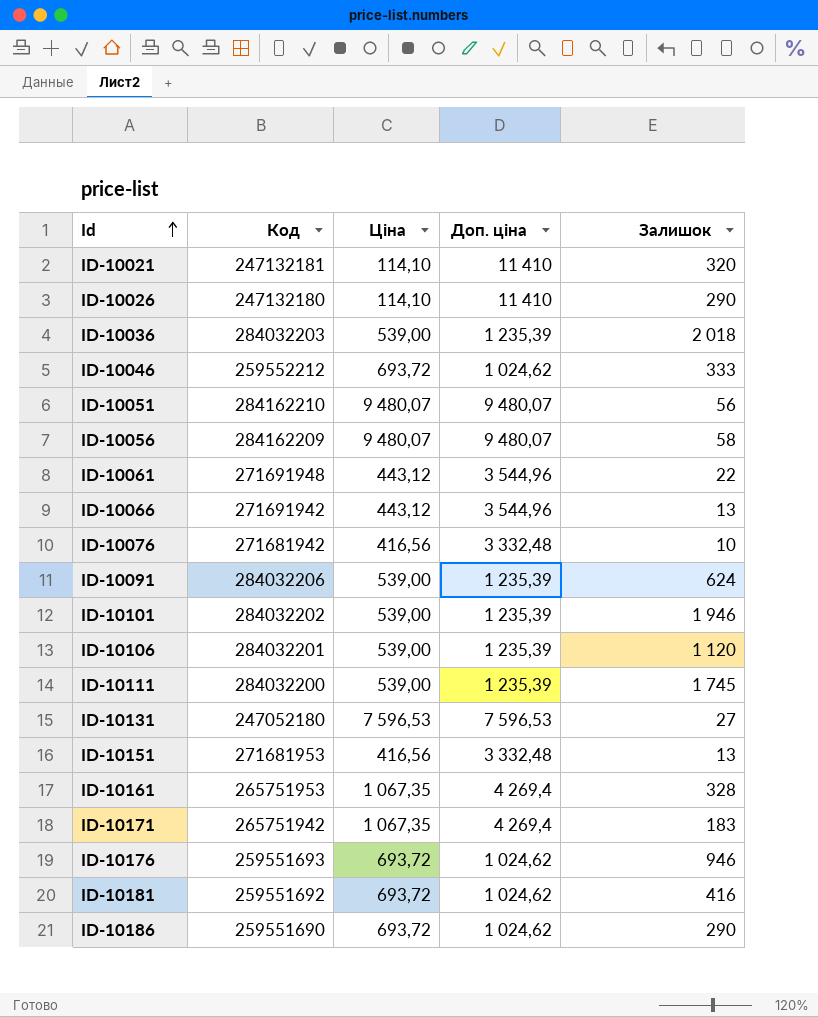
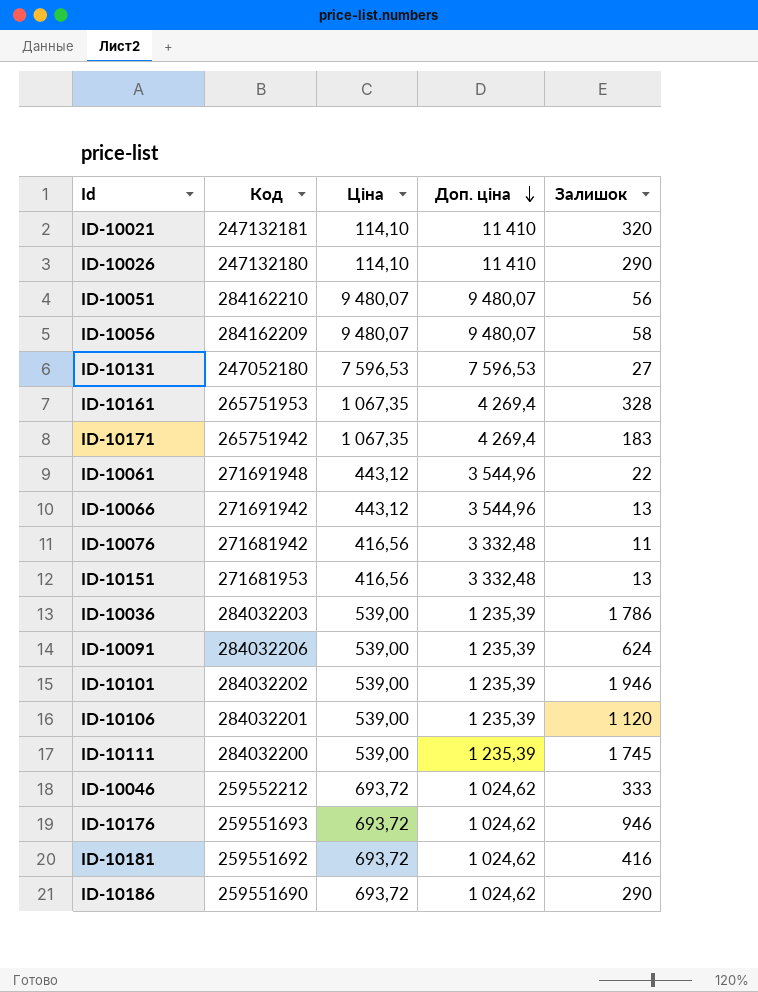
row order: Id ascending -> Доп. ціна descending
ID-10076 | Залишок: 10 -> 11
ID-10036 | Залишок: 2 018 -> 1 786

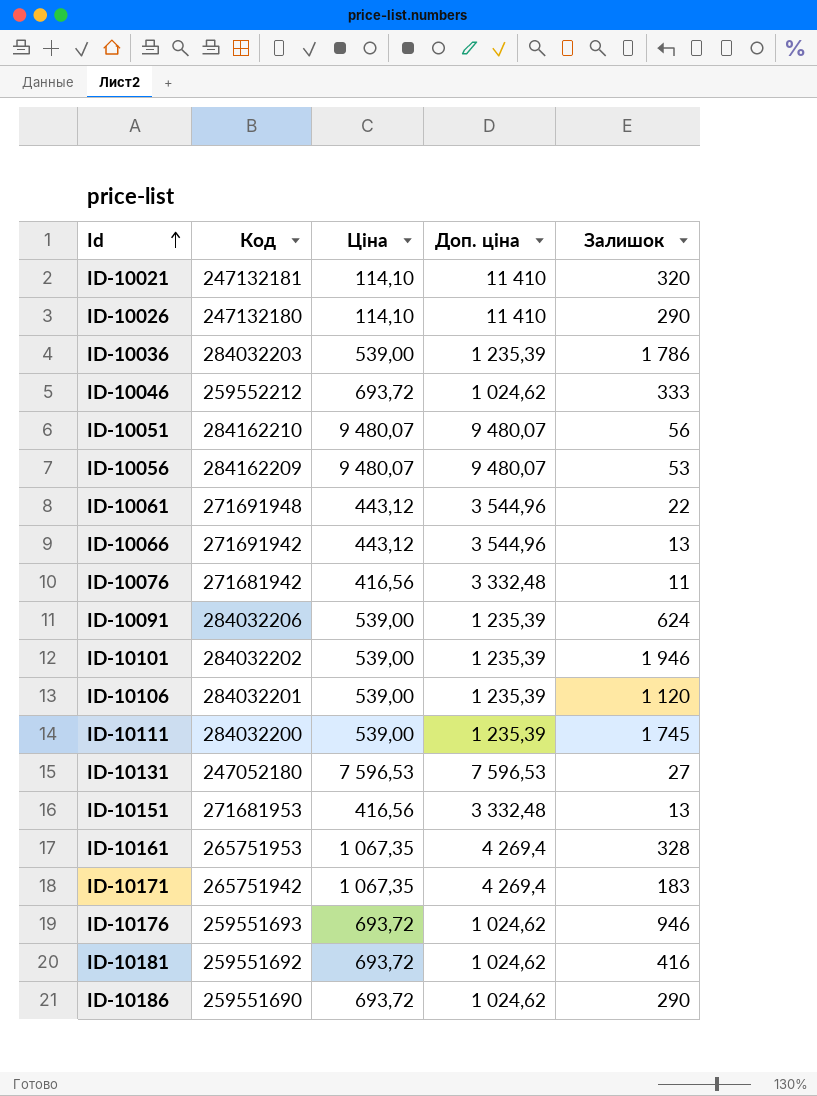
row order: Доп. ціна descending -> Id ascending
ID-10056 | Залишок: 58 -> 53

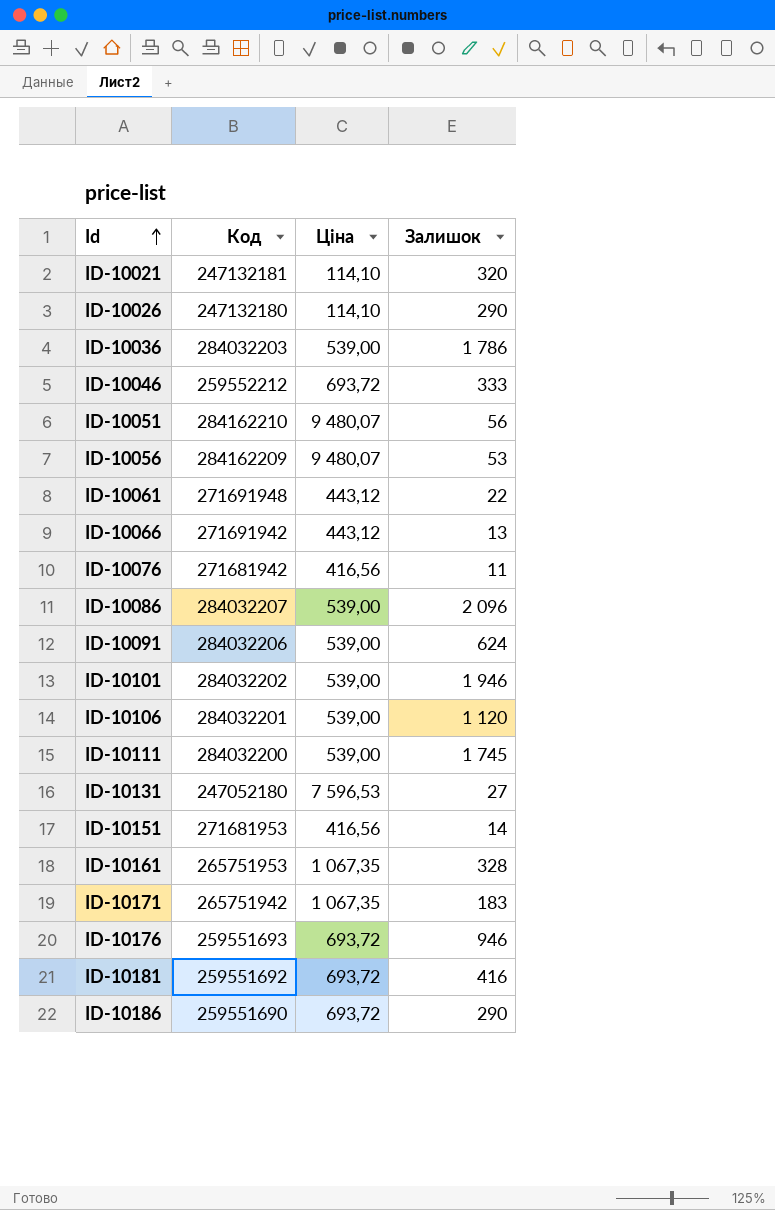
column Доп. ціна | position: 4 -> none
row ID-10086: none -> 284032207 | 539,00 | 2 096
ID-10151 | Залишок: 13 -> 14

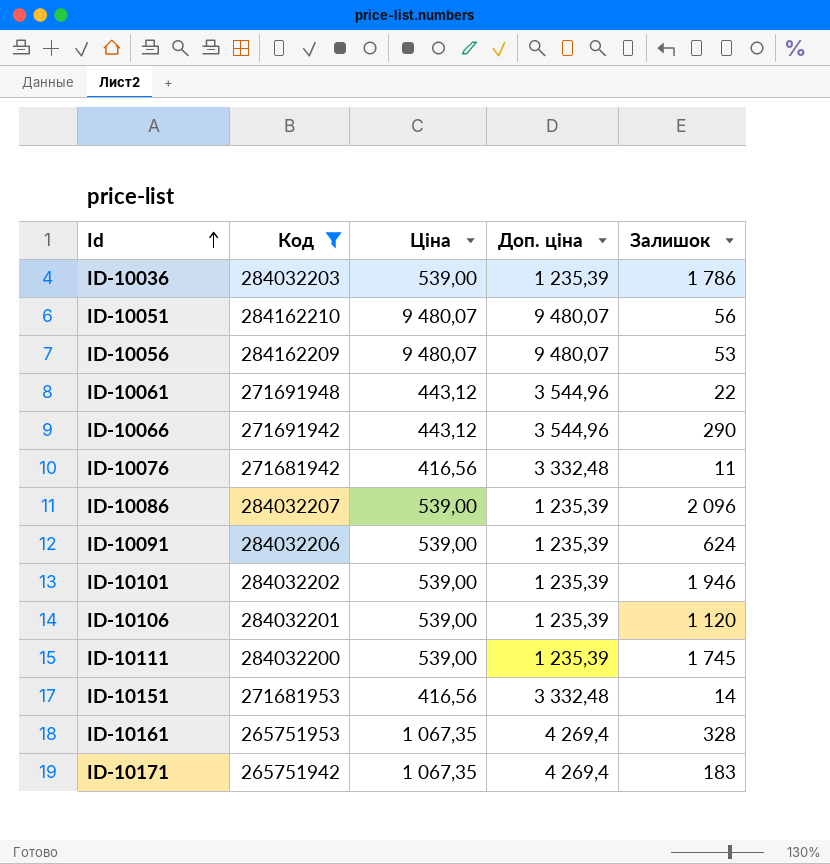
filter: none -> Код >= 265751942
column Доп. ціна | position: none -> 4
ID-10066 | Залишок: 13 -> 290

